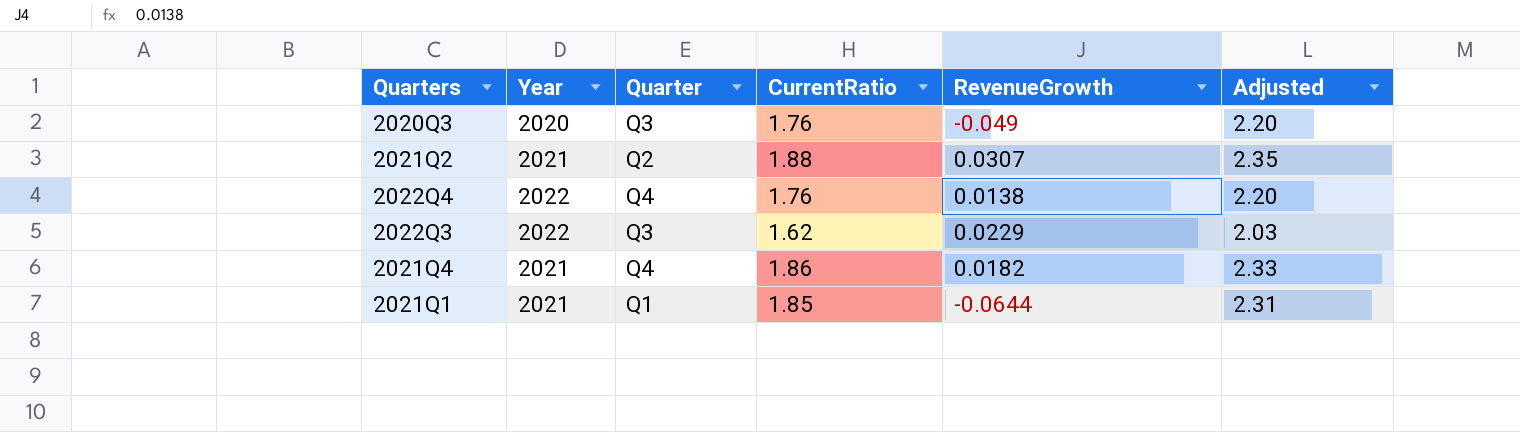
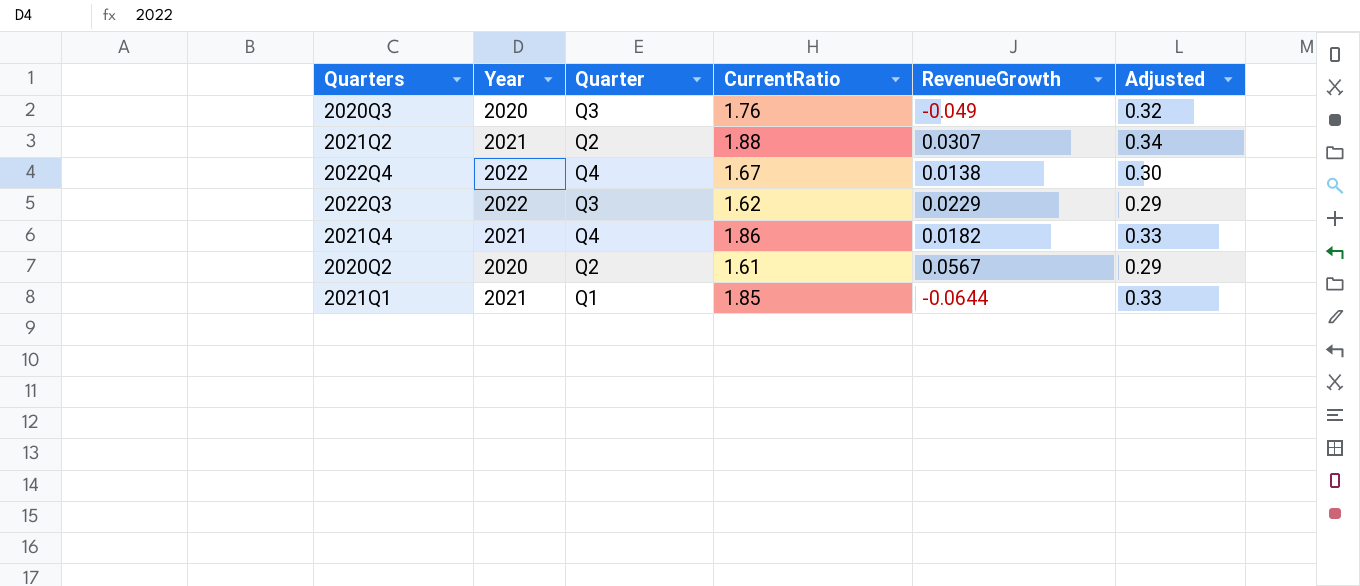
column Adjusted | formula: [CurrentRatio] * 1.25 -> [CurrentRatio] * 0.18
2022Q4 | CurrentRatio: 1.76 -> 1.67
row 2020Q2: none -> 2020 | Q2 | 1.61 | 0.0567 | 0.29

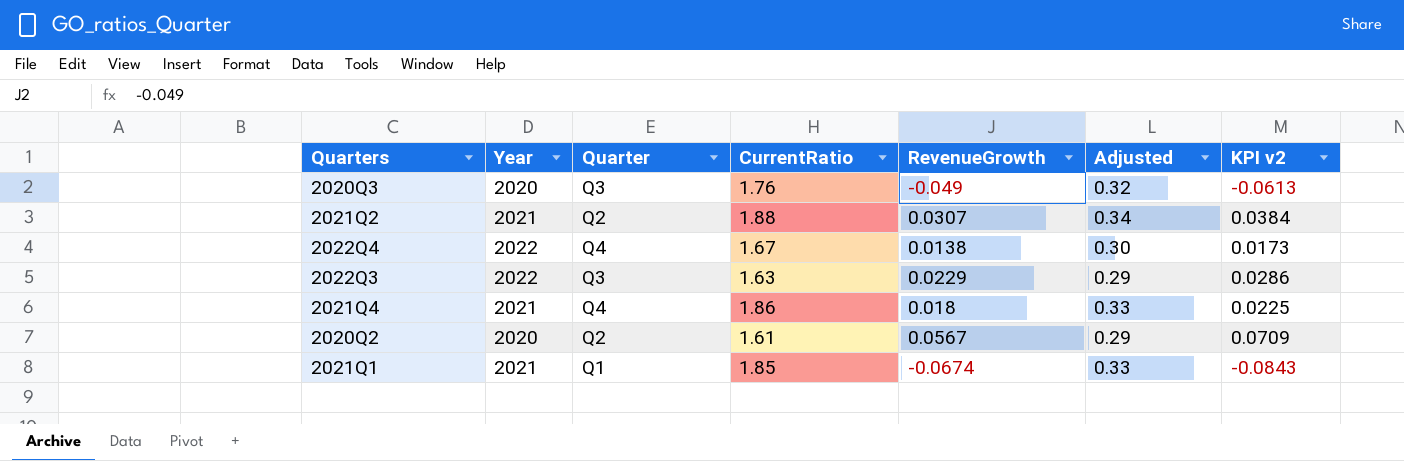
column KPI v2 | formula: none -> [RevenueGrowth] * 1.25
2022Q3 | CurrentRatio: 1.62 -> 1.63
2021Q4 | RevenueGrowth: 0.0182 -> 0.018
2021Q1 | RevenueGrowth: -0.0644 -> -0.0674

